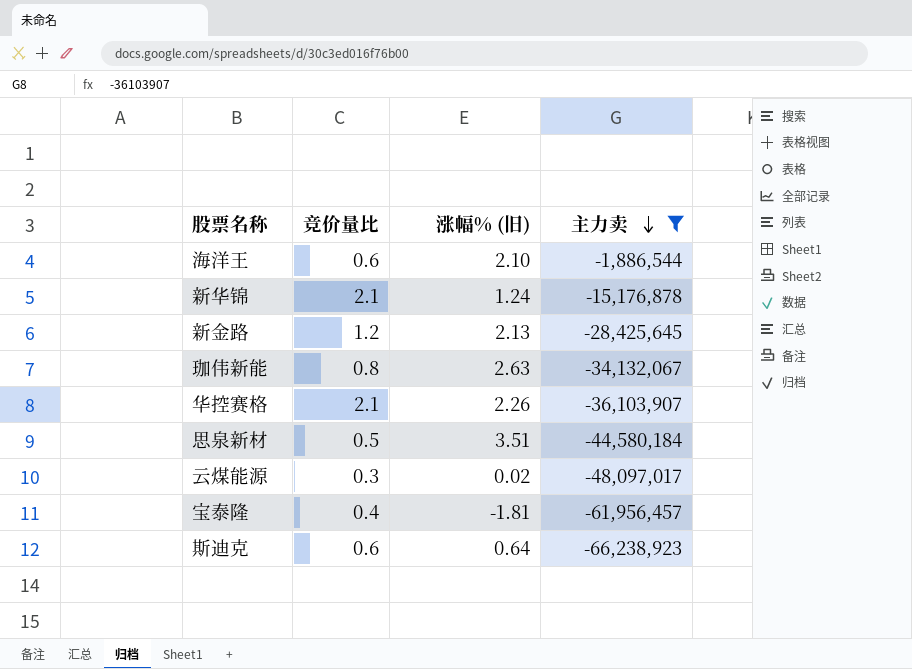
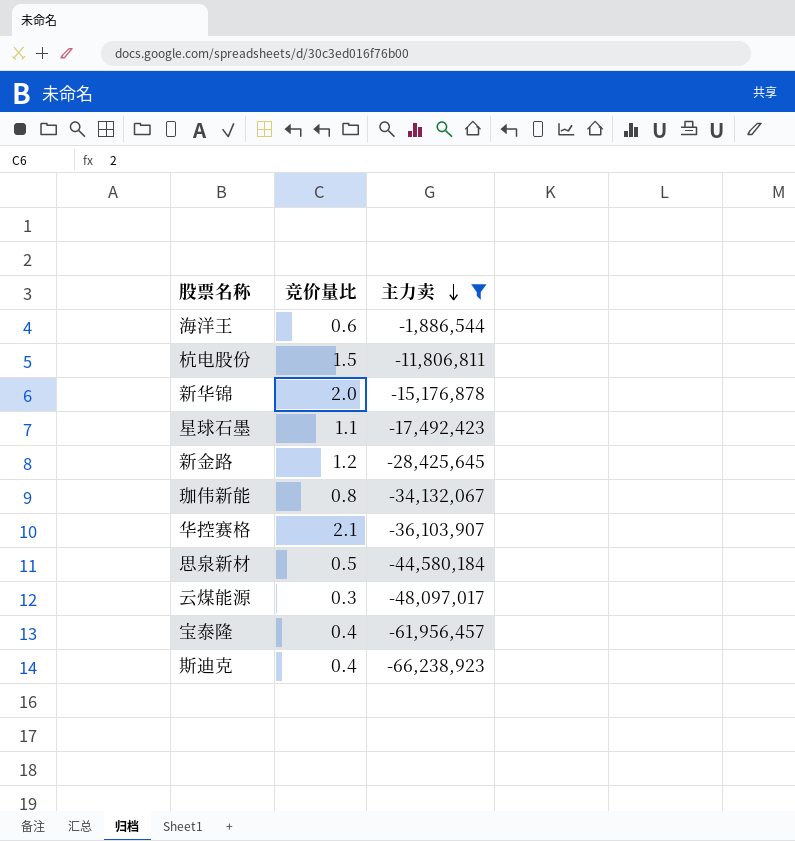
column 涨幅% (旧) | position: 3 -> none
row 杭电股份: none -> 1.5 | -11,806,811
新华锦 | 竞价量比: 2.1 -> 2.0
row 星球石墨: none -> 1.1 | -17,492,423
斯迪克 | 竞价量比: 0.6 -> 0.4

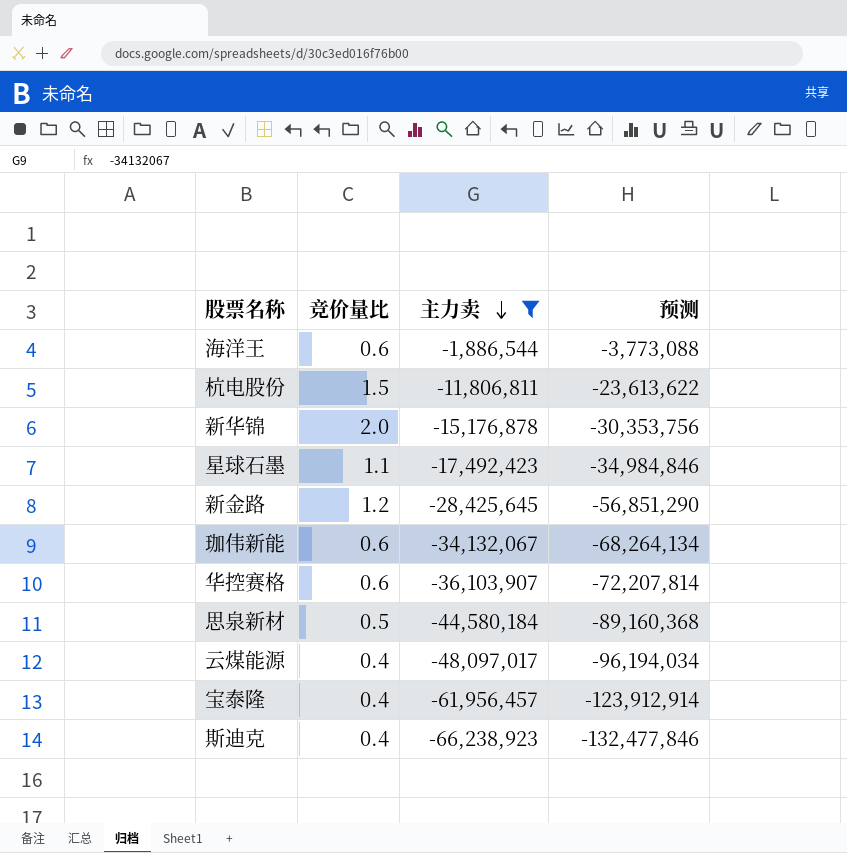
column 预测 | formula: none -> [主力卖] * 2
珈伟新能 | 竞价量比: 0.8 -> 0.6
华控赛格 | 竞价量比: 2.1 -> 0.6
云煤能源 | 竞价量比: 0.3 -> 0.4

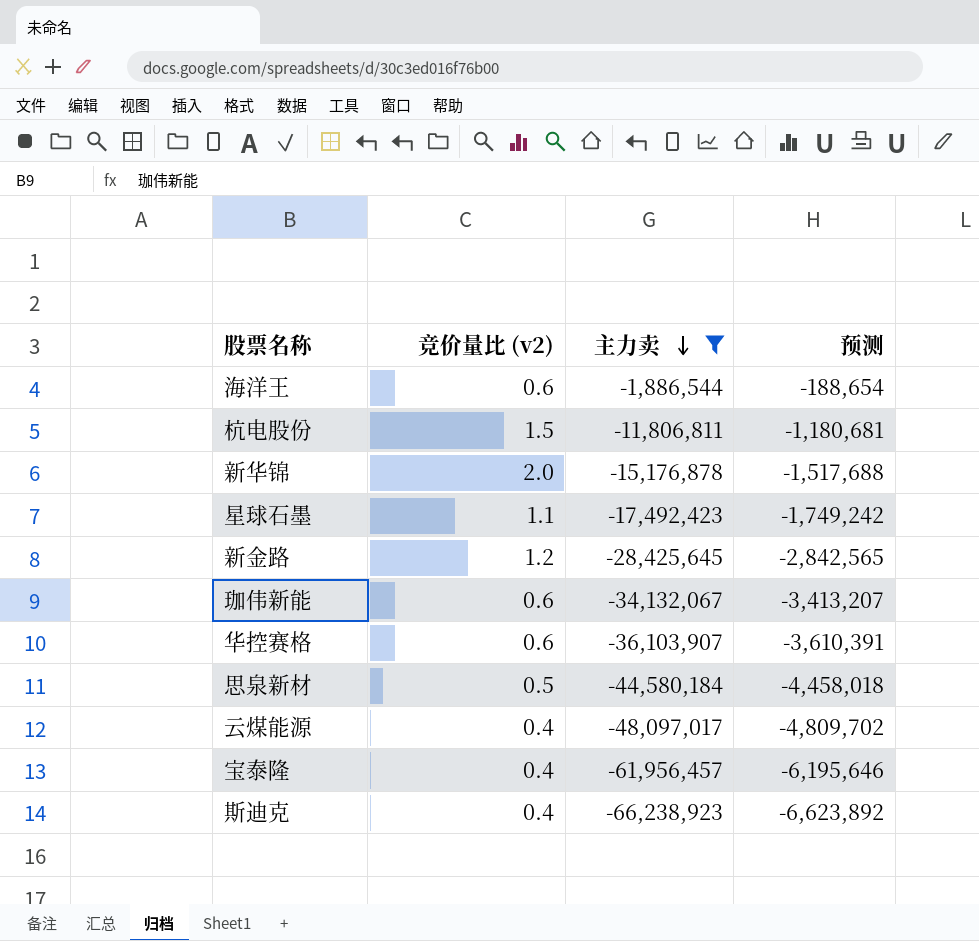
column name: 竞价量比 -> 竞价量比 (v2)
column 预测 | formula: [主力卖] * 2 -> [主力卖] * 0.1

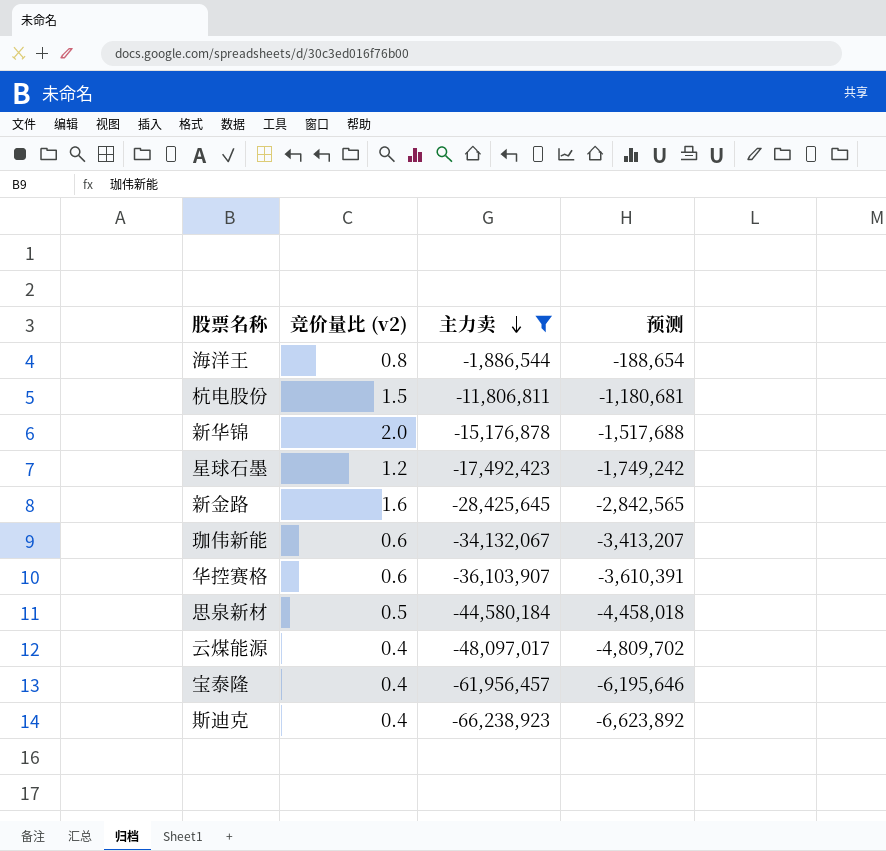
海洋王 | 竞价量比 (v2): 0.6 -> 0.8
星球石墨 | 竞价量比 (v2): 1.1 -> 1.2
新金路 | 竞价量比 (v2): 1.2 -> 1.6

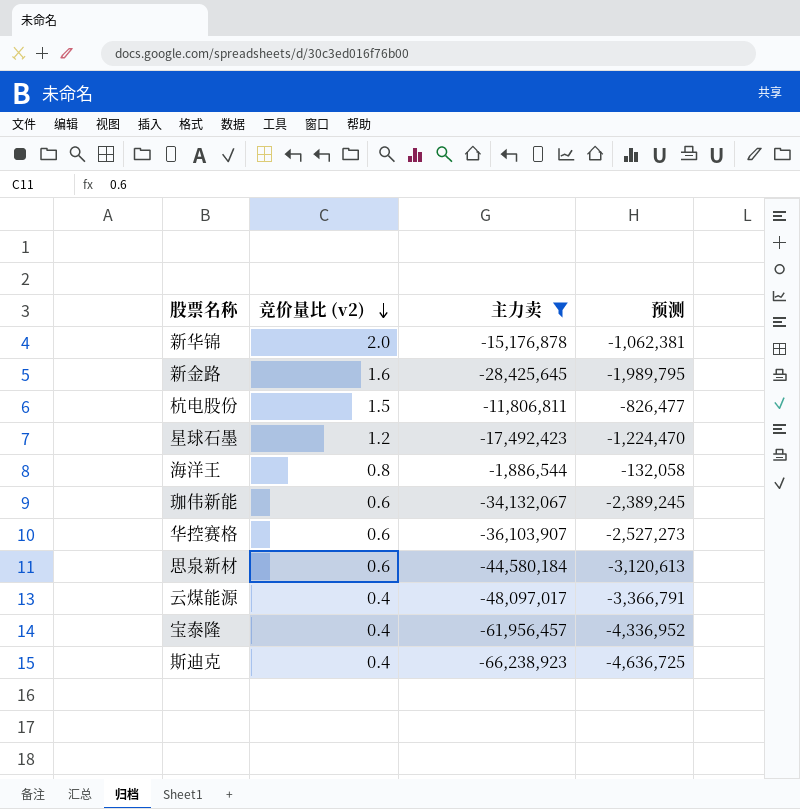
row order: 主力卖 descending -> 竞价量比 (v2) descending
column 预测 | formula: [主力卖] * 0.1 -> [主力卖] * 0.07
思泉新材 | 竞价量比 (v2): 0.5 -> 0.6

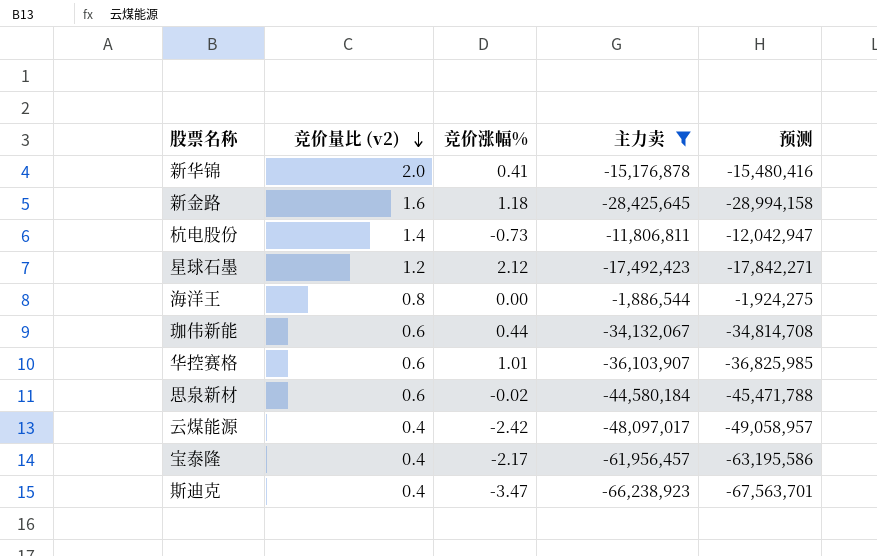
column 竞价涨幅% | position: none -> 3
column 预测 | formula: [主力卖] * 0.07 -> [主力卖] * 1.02
杭电股份 | 竞价量比 (v2): 1.5 -> 1.4

